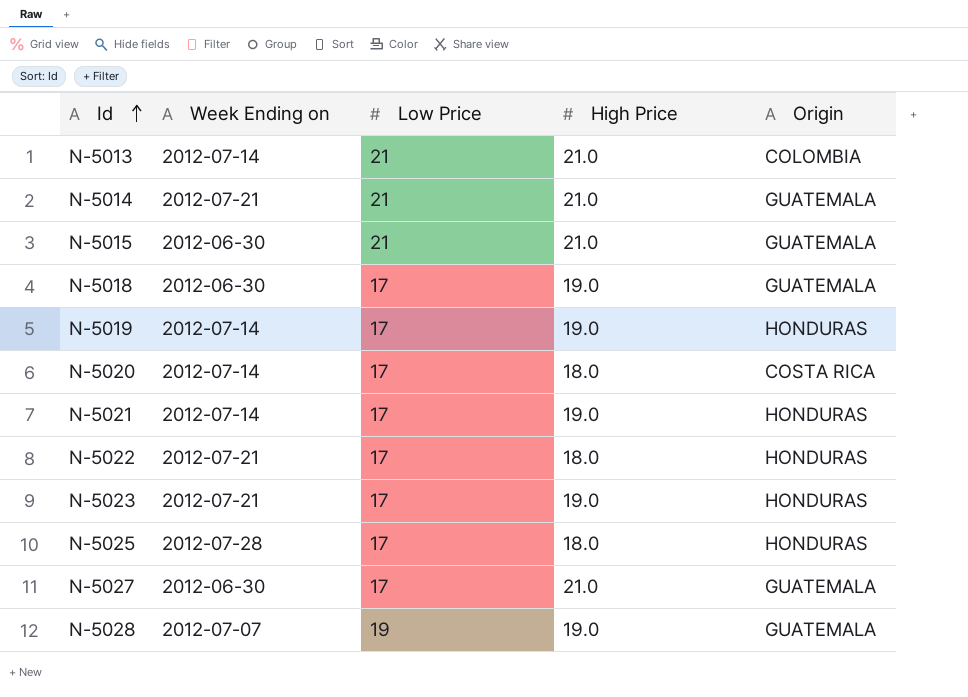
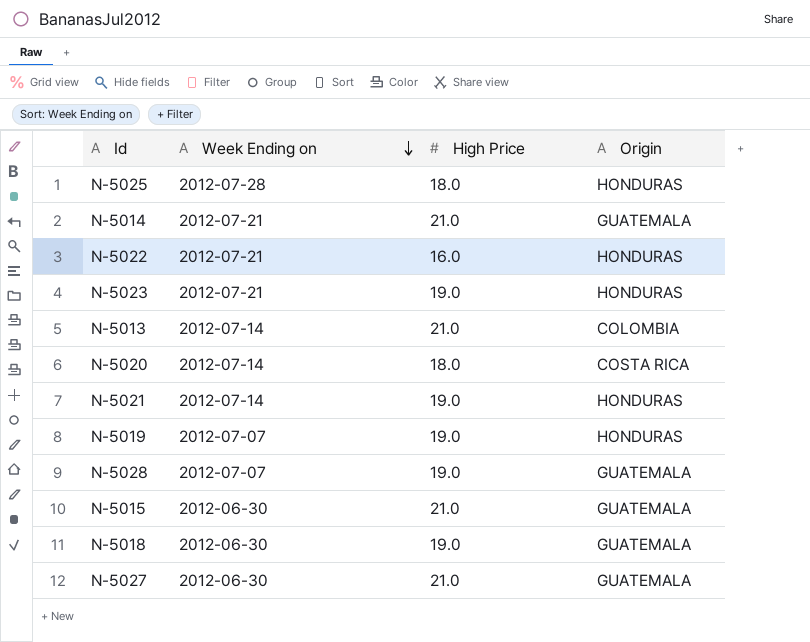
row order: Id ascending -> Week Ending on descending
column Low Price | position: 3 -> none
N-5022 | High Price: 18.0 -> 16.0
N-5019 | Week Ending on: 2012-07-14 -> 2012-07-07

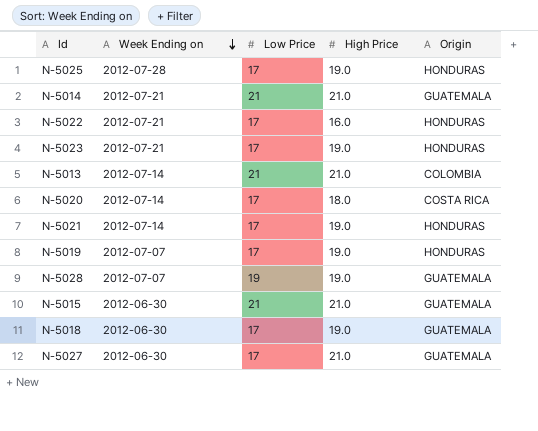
column Low Price | position: none -> 3
N-5025 | High Price: 18.0 -> 19.0

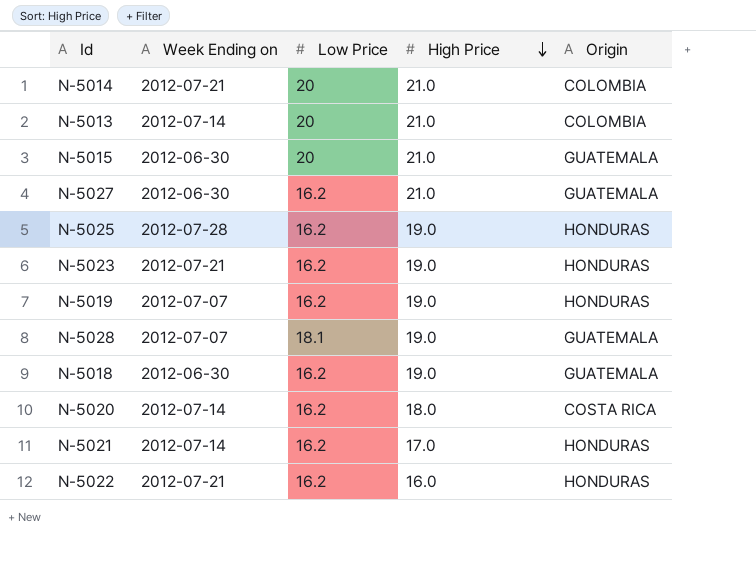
row order: Week Ending on descending -> High Price descending
N-5014 | Low Price: 21 -> 20
N-5014 | Origin: GUATEMALA -> COLOMBIA
N-5013 | Low Price: 21 -> 20
N-5015 | Low Price: 21 -> 20
N-5027 | Low Price: 17 -> 16.2
N-5025 | Low Price: 17 -> 16.2
N-5023 | Low Price: 17 -> 16.2
N-5019 | Low Price: 17 -> 16.2
N-5028 | Low Price: 19 -> 18.1
N-5018 | Low Price: 17 -> 16.2
N-5020 | Low Price: 17 -> 16.2
N-5021 | Low Price: 17 -> 16.2
N-5021 | High Price: 19.0 -> 17.0
N-5022 | Low Price: 17 -> 16.2

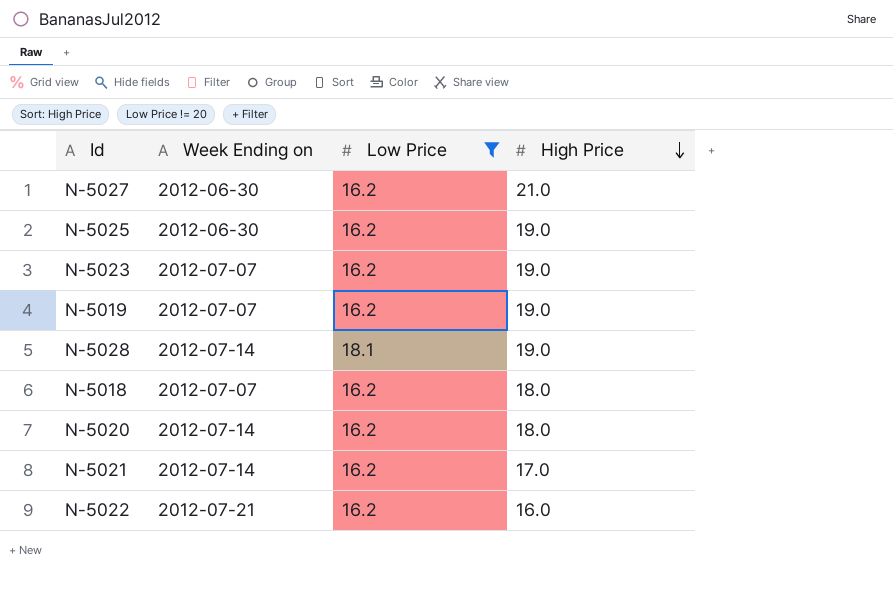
filter: none -> Low Price != 20
column Origin | position: 5 -> none
N-5025 | Week Ending on: 2012-07-28 -> 2012-06-30
N-5023 | Week Ending on: 2012-07-21 -> 2012-07-07
N-5028 | Week Ending on: 2012-07-07 -> 2012-07-14
N-5018 | Week Ending on: 2012-06-30 -> 2012-07-07
N-5018 | High Price: 19.0 -> 18.0

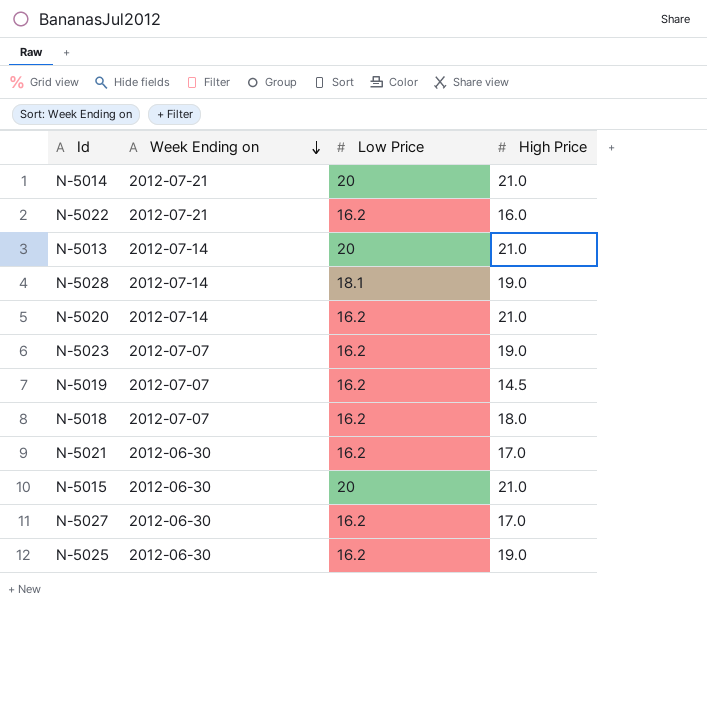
filter: Low Price != 20 -> none
row order: High Price descending -> Week Ending on descending
N-5020 | High Price: 18.0 -> 21.0
N-5019 | High Price: 19.0 -> 14.5
N-5021 | Week Ending on: 2012-07-14 -> 2012-06-30
N-5027 | High Price: 21.0 -> 17.0

